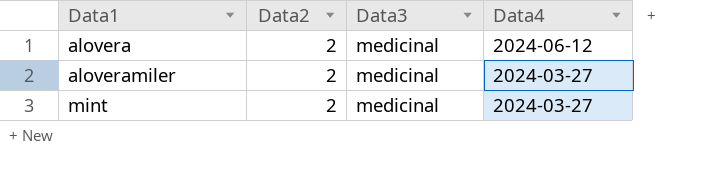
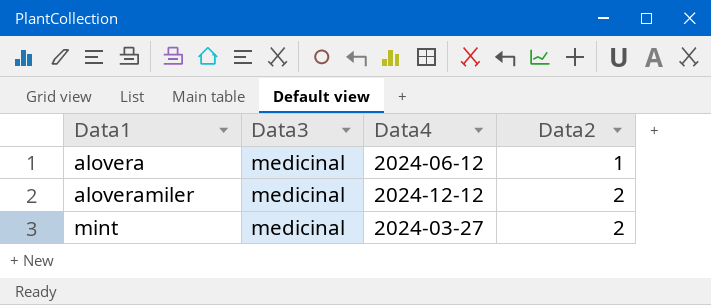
column Data2 | position: 2 -> 4
alovera | Data2: 2 -> 1
aloveramiler | Data4: 2024-03-27 -> 2024-12-12

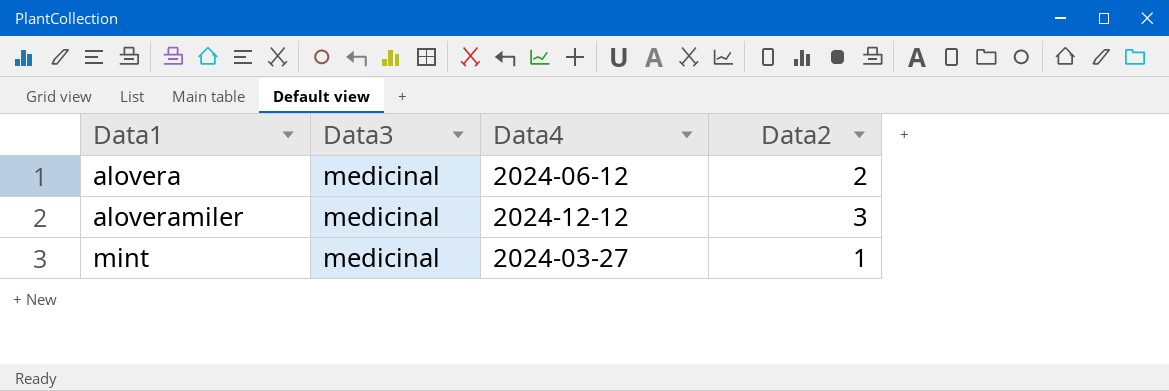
alovera | Data2: 1 -> 2
aloveramiler | Data2: 2 -> 3
mint | Data2: 2 -> 1

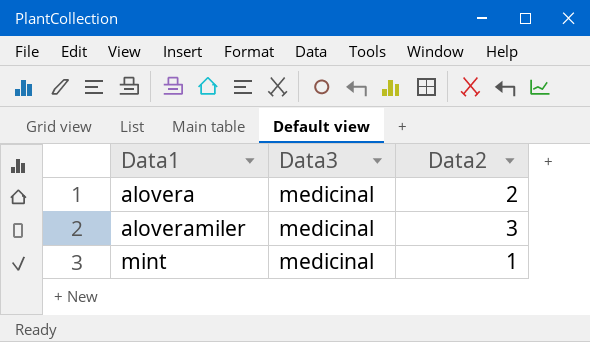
column Data4 | position: 3 -> none

